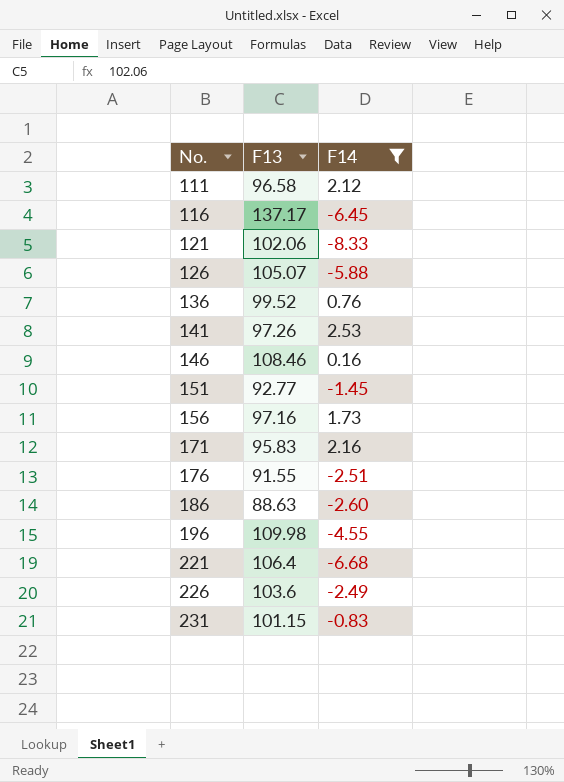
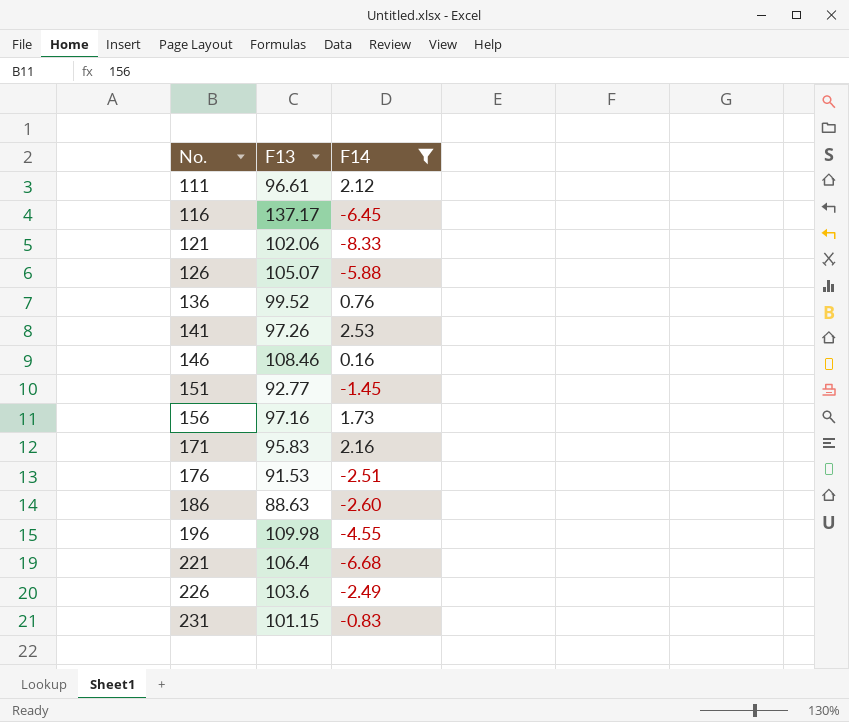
111 | F13: 96.58 -> 96.61
176 | F13: 91.55 -> 91.53

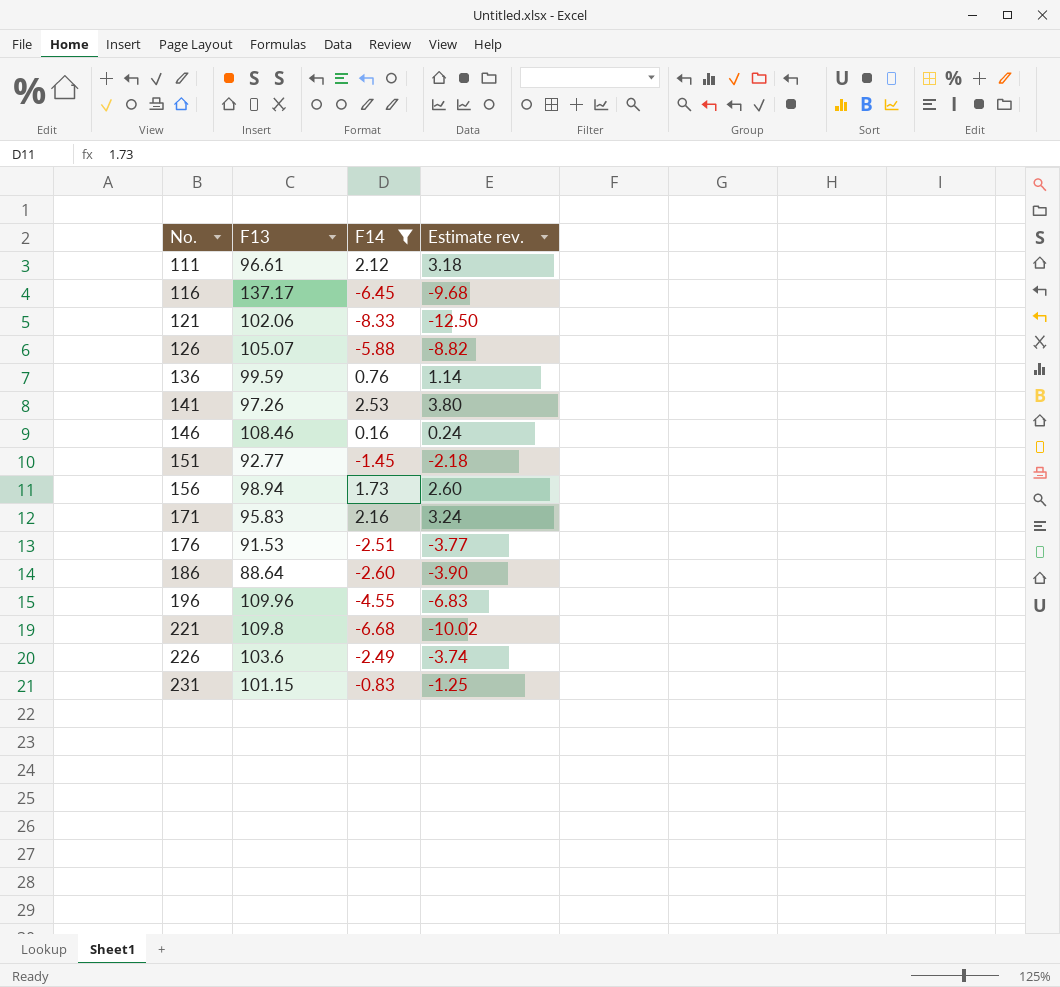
column Estimate rev. | formula: none -> [F14] * 1.5
136 | F13: 99.52 -> 99.59
156 | F13: 97.16 -> 98.94
186 | F13: 88.63 -> 88.64
196 | F13: 109.98 -> 109.96
221 | F13: 106.4 -> 109.8

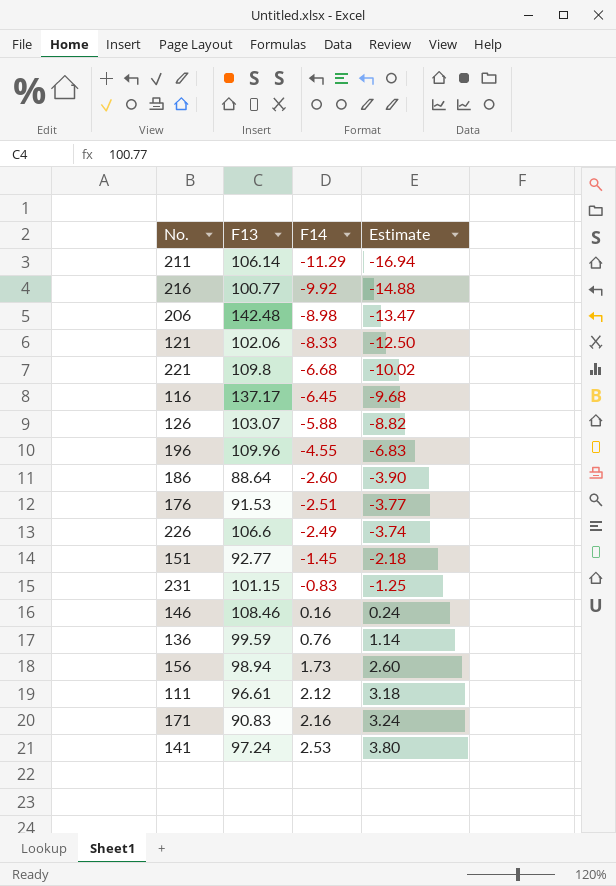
filter: F14 >= -8.33 -> none
row order: No. ascending -> F14 ascending
column name: Estimate rev. -> Estimate
126 | F13: 105.07 -> 103.07
226 | F13: 103.6 -> 106.6
171 | F13: 95.83 -> 90.83
141 | F13: 97.26 -> 97.24

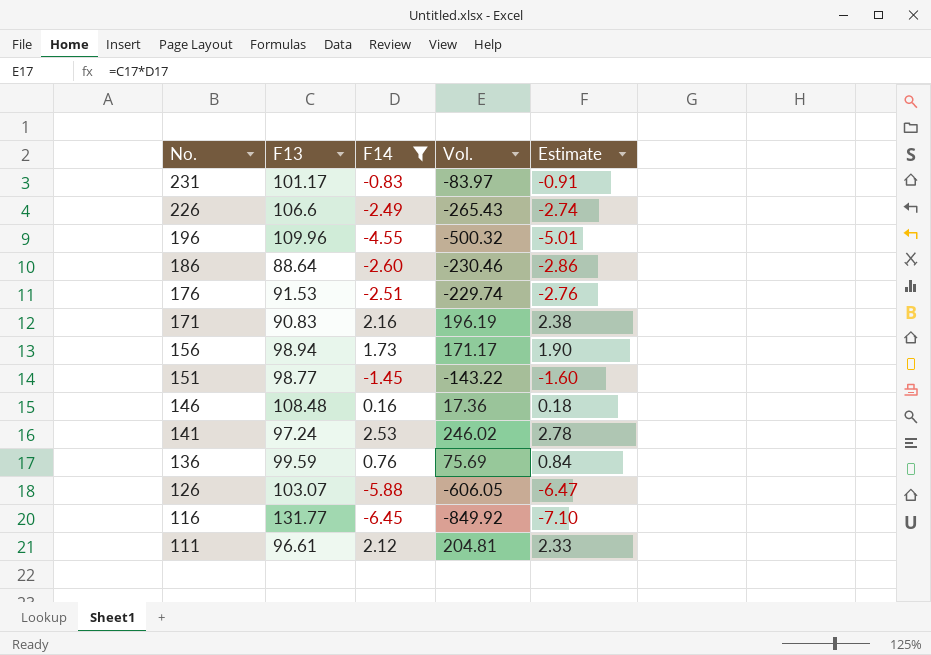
filter: none -> F14 >= -6.45
row order: F14 ascending -> No. descending
column Vol. | formula: none -> [F13] * [F14]
column Estimate | formula: [F14] * 1.5 -> [F14] * 1.1
231 | F13: 101.15 -> 101.17
151 | F13: 92.77 -> 98.77
146 | F13: 108.46 -> 108.48
116 | F13: 137.17 -> 131.77

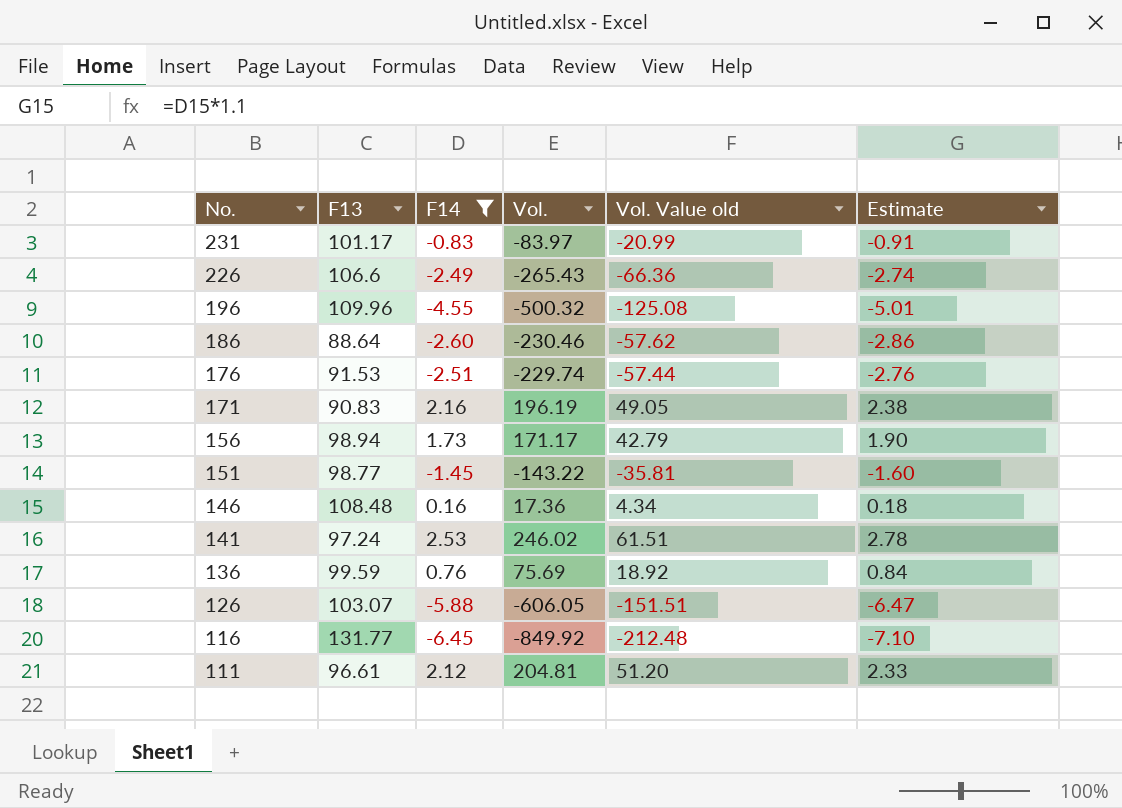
column Vol. Value old | formula: none -> [Vol.] * 0.25

